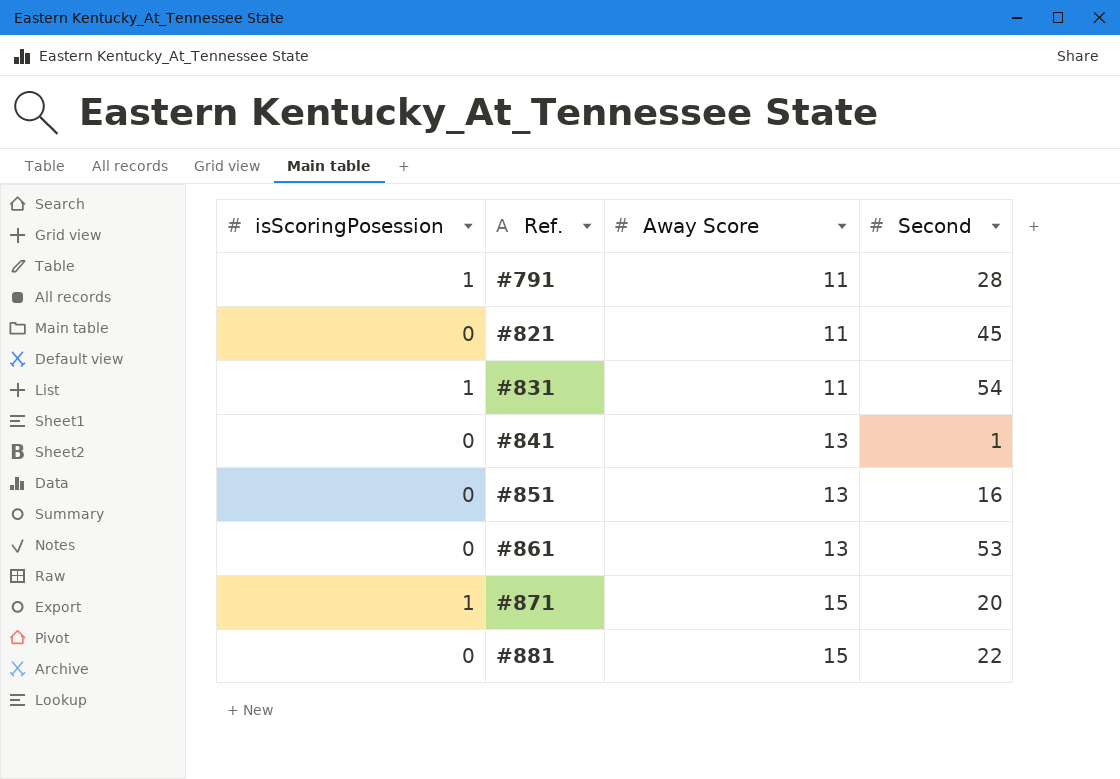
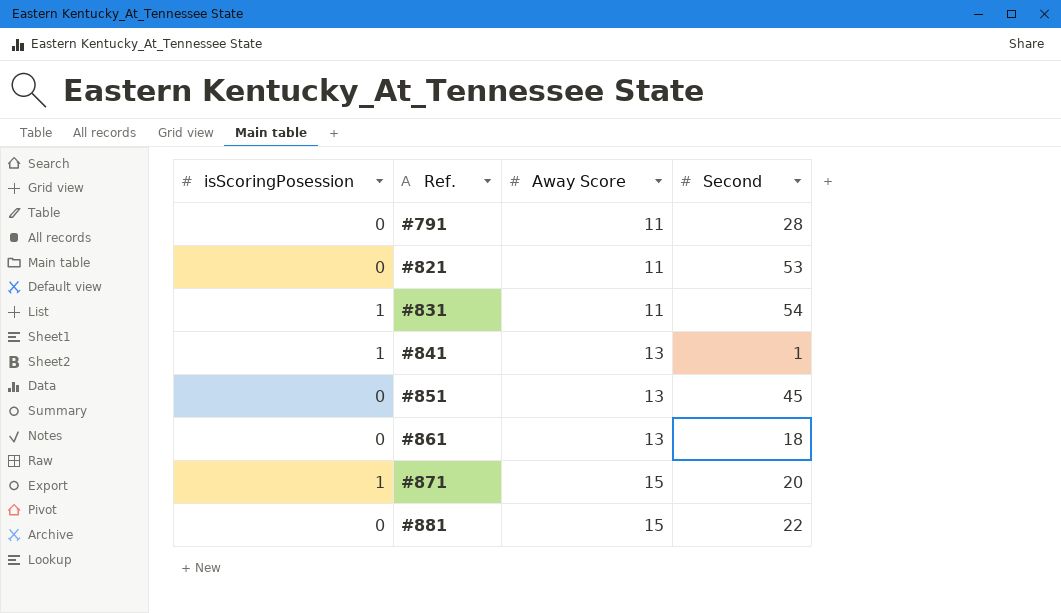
#791 | isScoringPosession: 1 -> 0
#821 | Second: 45 -> 53
#841 | isScoringPosession: 0 -> 1
#851 | Second: 16 -> 45
#861 | Second: 53 -> 18

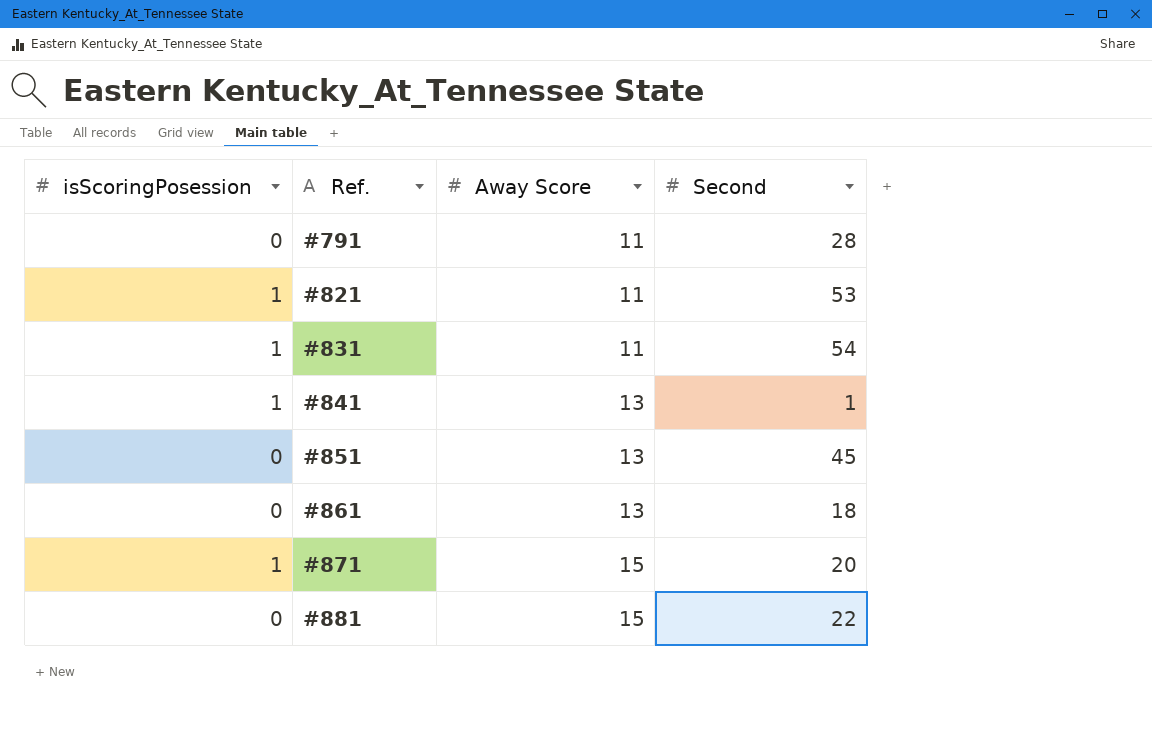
#821 | isScoringPosession: 0 -> 1

